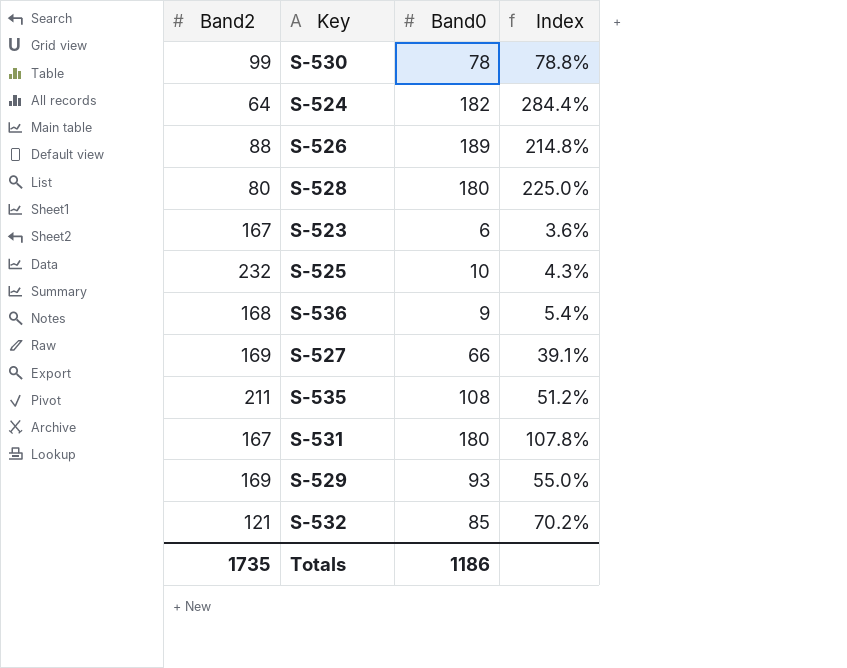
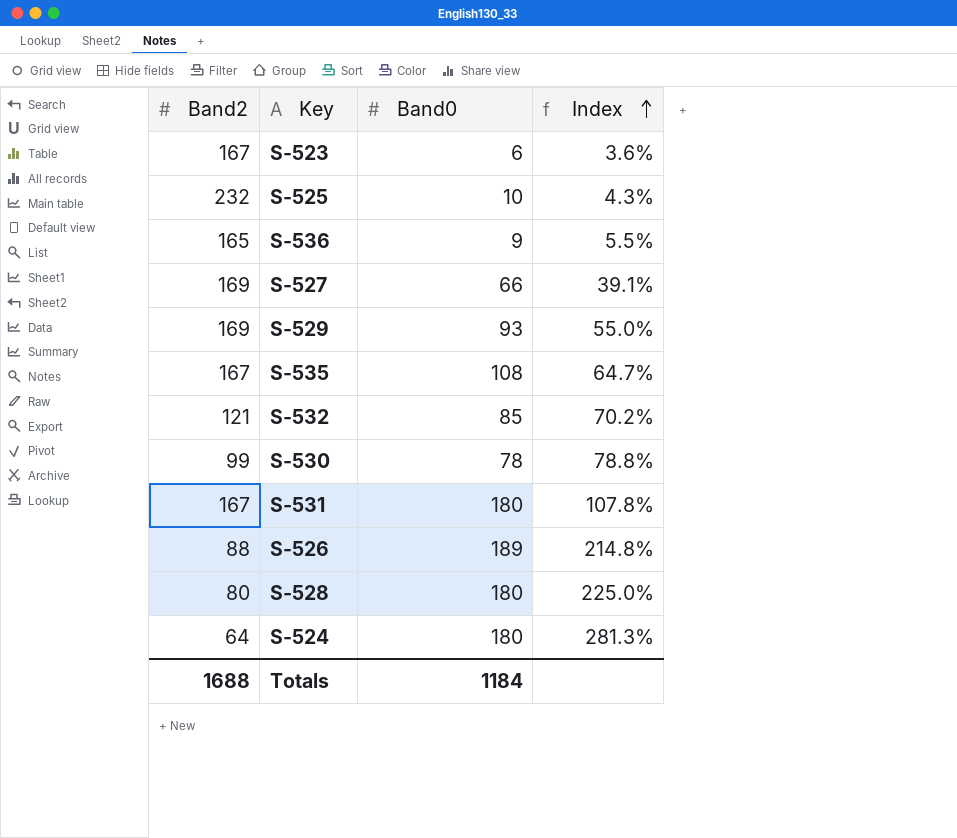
row order: none -> Index ascending
S-536 | Band2: 168 -> 165
S-536 | Index: 5.4% -> 5.5%
S-535 | Band2: 211 -> 167
S-535 | Index: 51.2% -> 64.7%
S-524 | Band0: 182 -> 180
S-524 | Index: 284.4% -> 281.3%
Totals | Band2: 1735 -> 1688
Totals | Band0: 1186 -> 1184

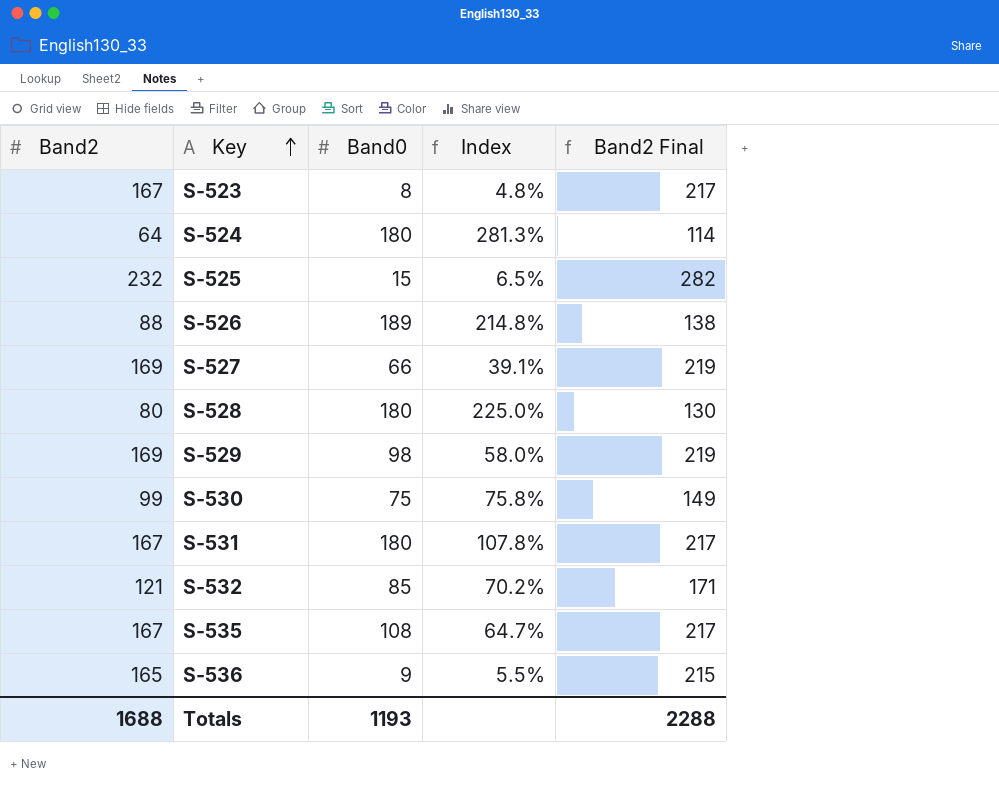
row order: Index ascending -> Key ascending
column Band2 Final | formula: none -> [Band2] + 50
S-523 | Band0: 6 -> 8
S-523 | Index: 3.6% -> 4.8%
S-525 | Band0: 10 -> 15
S-525 | Index: 4.3% -> 6.5%
S-529 | Band0: 93 -> 98
S-529 | Index: 55.0% -> 58.0%
S-530 | Band0: 78 -> 75
S-530 | Index: 78.8% -> 75.8%
Totals | Band0: 1184 -> 1193

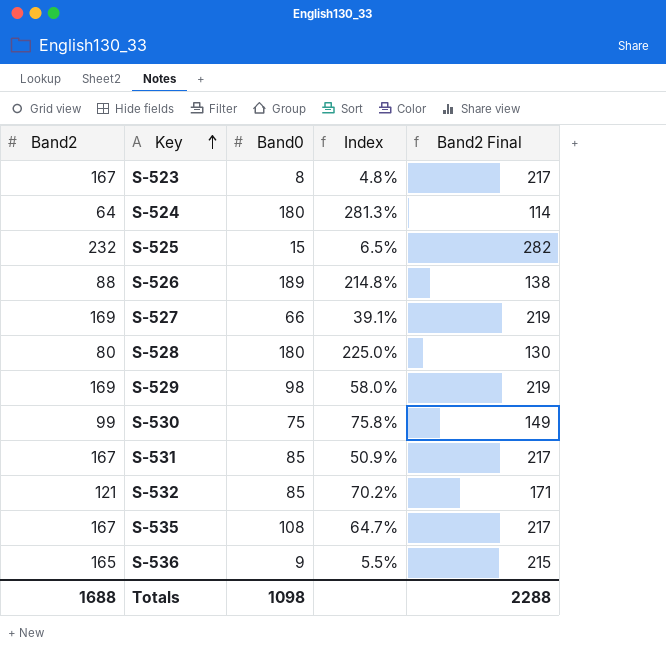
S-531 | Band0: 180 -> 85
S-531 | Index: 107.8% -> 50.9%
Totals | Band0: 1193 -> 1098

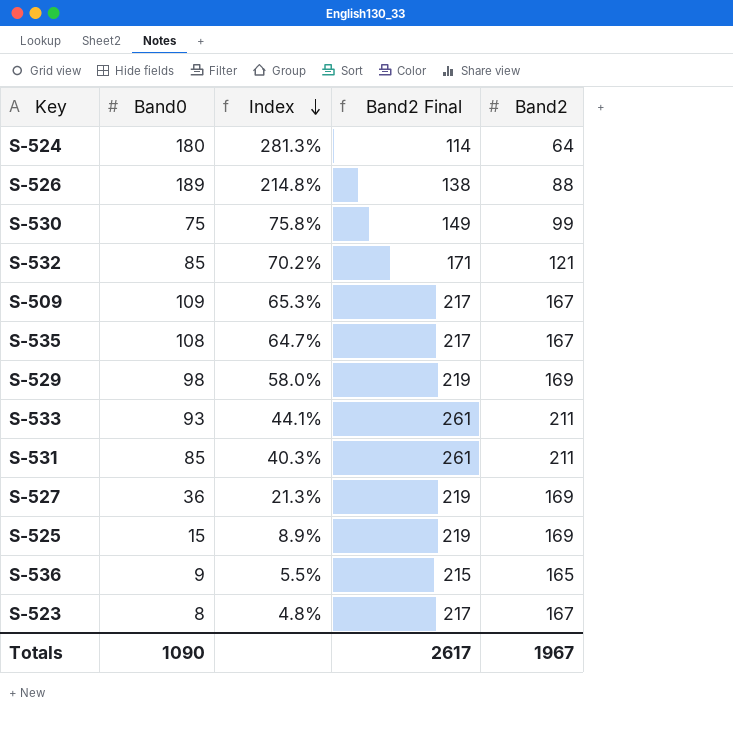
row order: Key ascending -> Index descending
column Band2 | position: 1 -> 5
row S-528: 80 | 180 | 225.0% | 130 -> none
row S-509: none -> 109 | 65.3% | 217 | 167
row S-533: none -> 93 | 44.1% | 261 | 211
S-531 | Index: 50.9% -> 40.3%
S-531 | Band2 Final: 217 -> 261
S-531 | Band2: 167 -> 211
S-527 | Band0: 66 -> 36
S-527 | Index: 39.1% -> 21.3%
S-525 | Index: 6.5% -> 8.9%
S-525 | Band2 Final: 282 -> 219
S-525 | Band2: 232 -> 169
Totals | Band0: 1098 -> 1090
Totals | Band2 Final: 2288 -> 2617
Totals | Band2: 1688 -> 1967

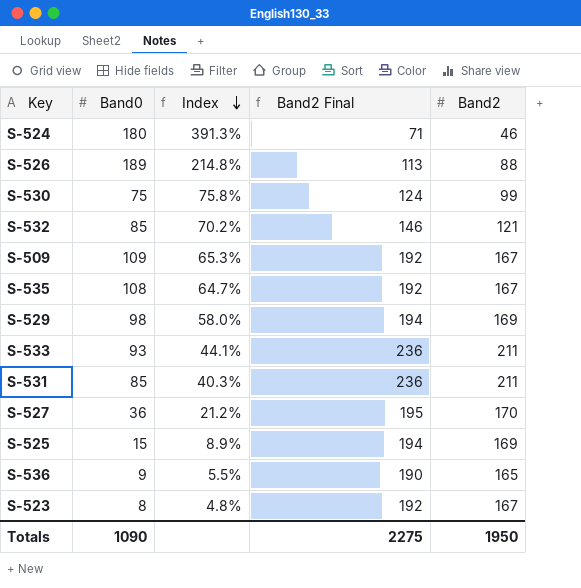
column Band2 Final | formula: [Band2] + 50 -> [Band2] + 25
S-524 | Index: 281.3% -> 391.3%
S-524 | Band2: 64 -> 46
S-527 | Index: 21.3% -> 21.2%
S-527 | Band2: 169 -> 170
Totals | Band2 Final: 2617 -> 2275
Totals | Band2: 1967 -> 1950

